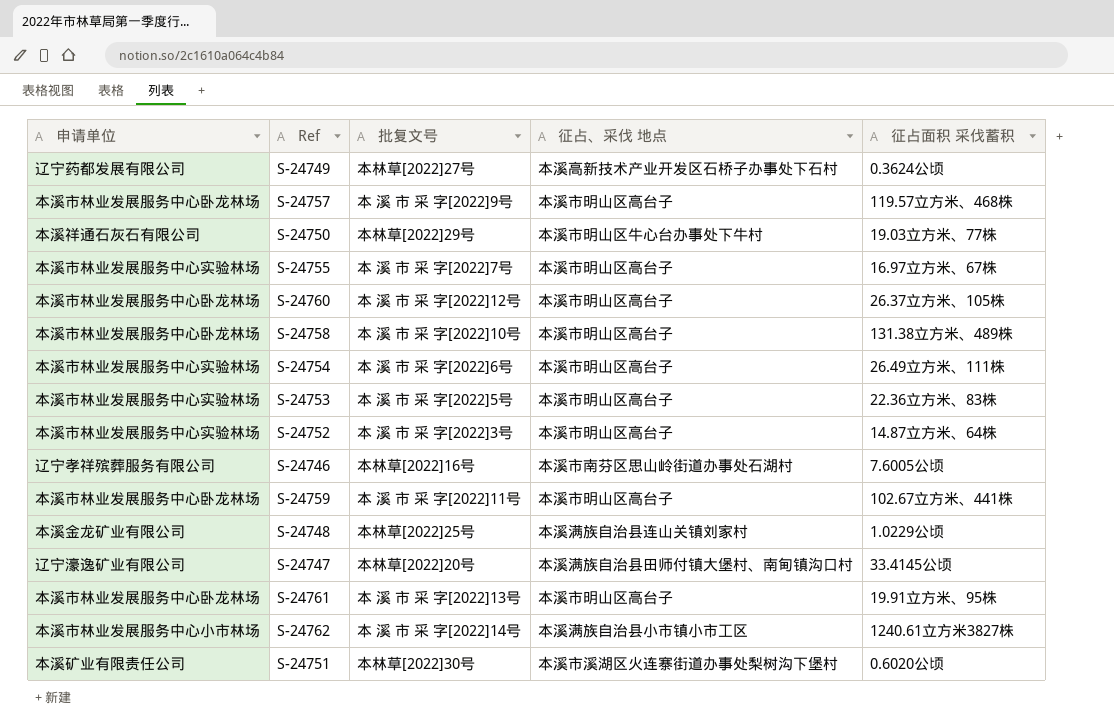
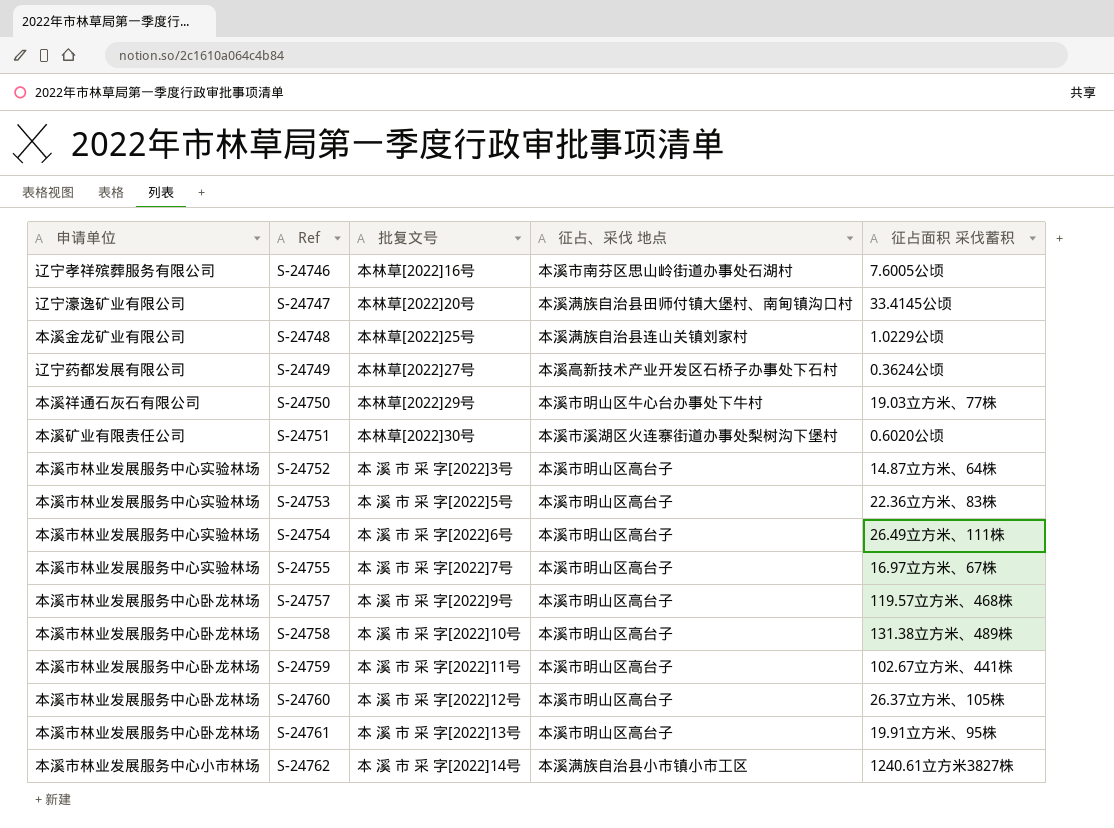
row order: none -> Ref ascending

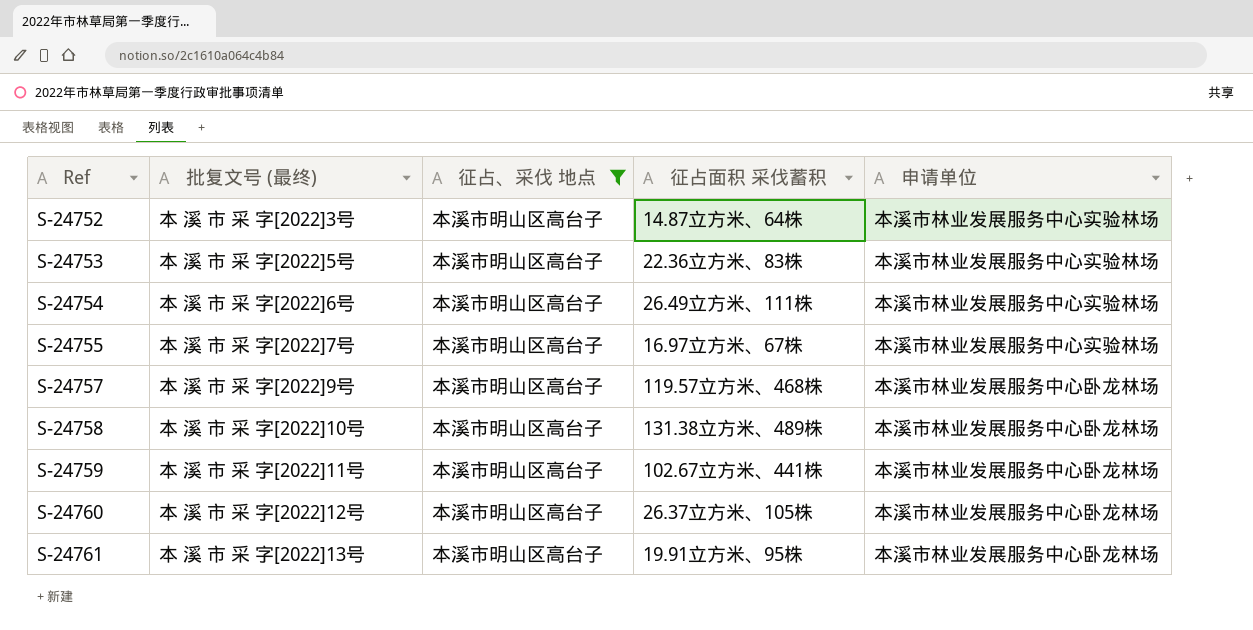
filter: none -> 征占、采伐 地点 = 本溪市明山区高台子
column name: 批复文号 -> 批复文号 (最终)
column 申请单位 | position: 1 -> 5

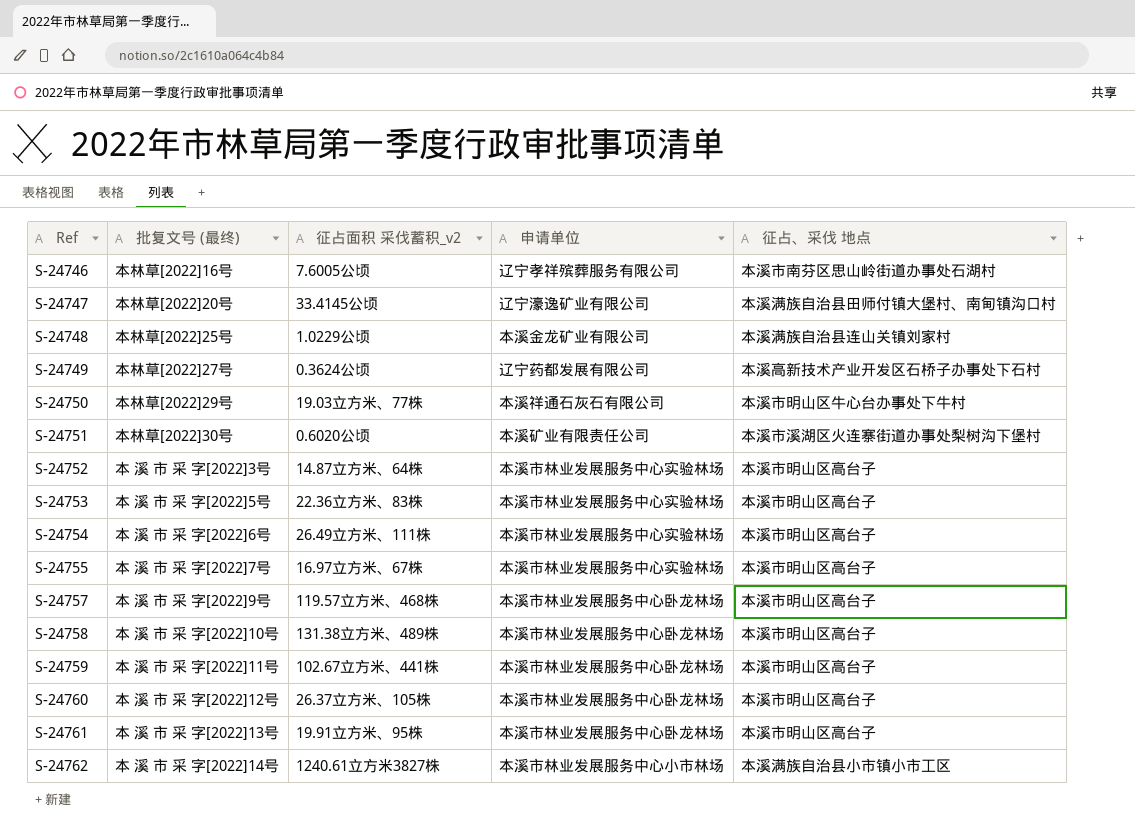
filter: 征占、采伐 地点 = 本溪市明山区高台子 -> none
column name: 征占面积 采伐蓄积 -> 征占面积 采伐蓄积_v2
column 征占、采伐 地点 | position: 3 -> 5

